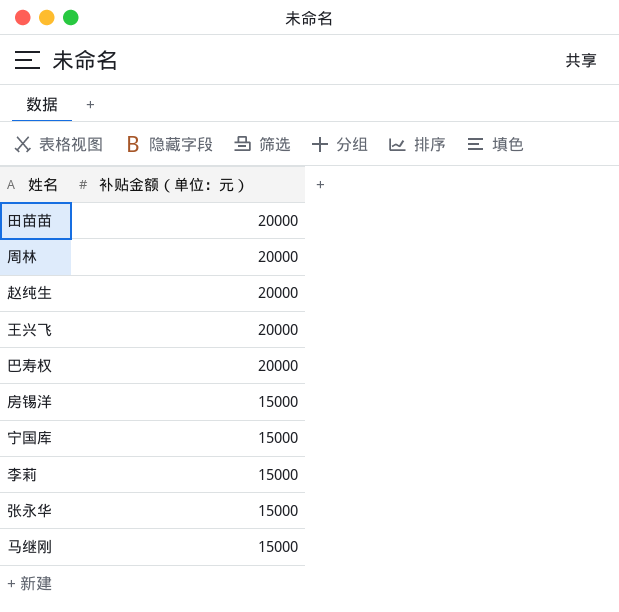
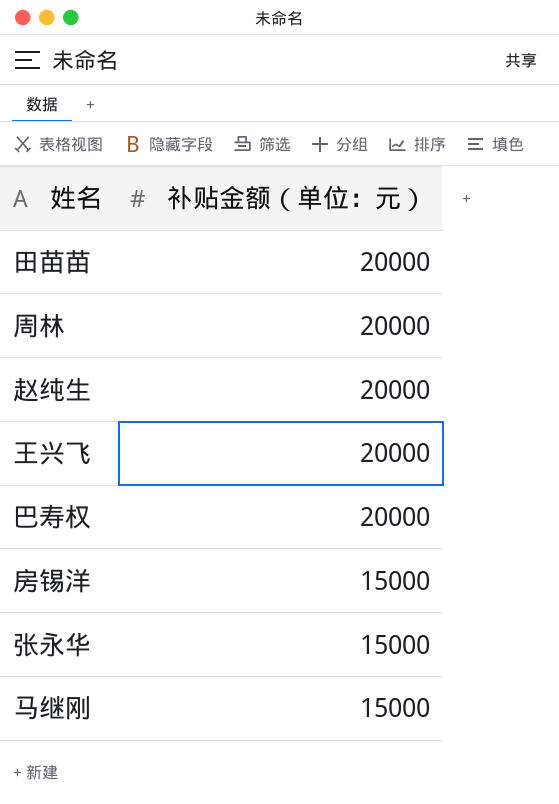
row 宁国库: 15000 -> none
row 李莉: 15000 -> none

